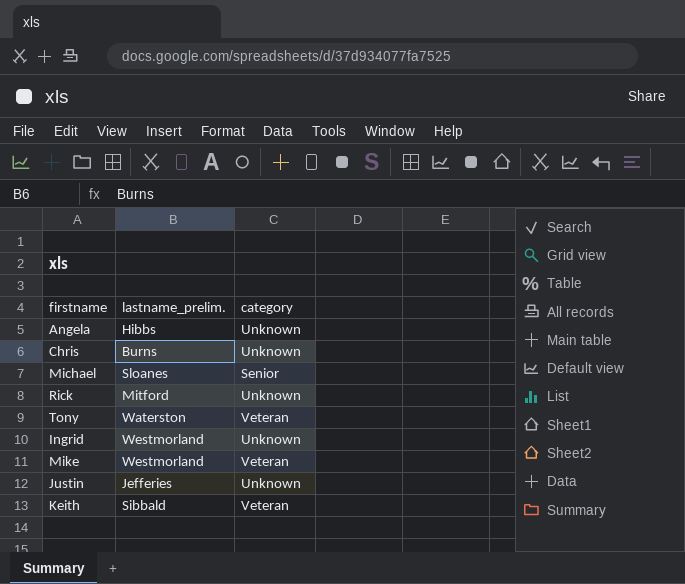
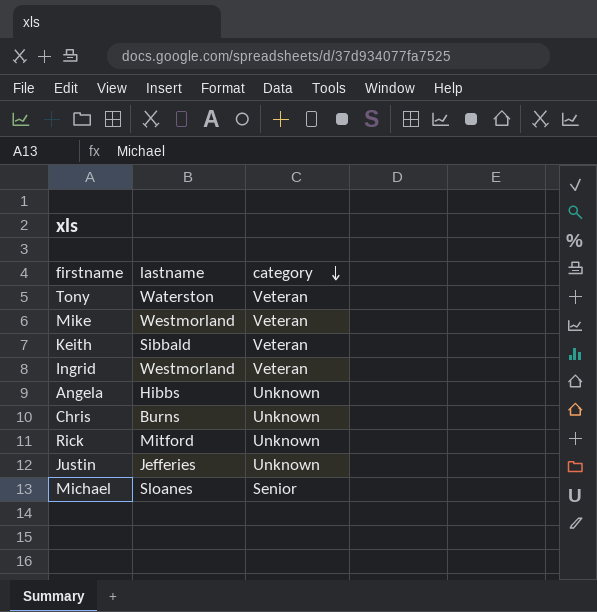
row order: none -> category descending
column name: lastname_prelim. -> lastname
Ingrid | category: Unknown -> Veteran

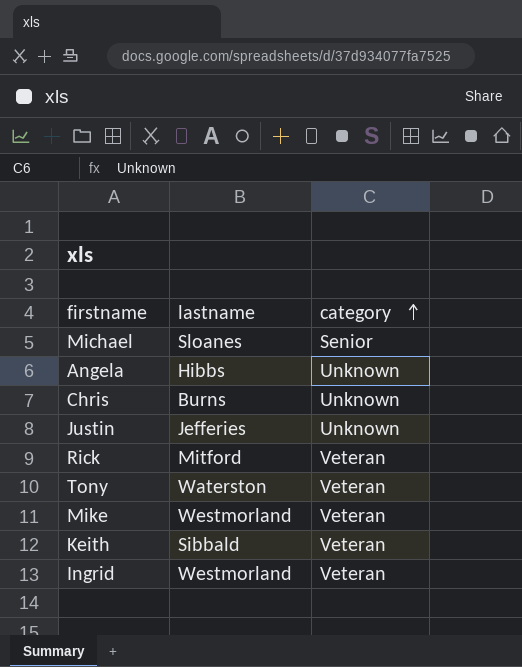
row order: category descending -> category ascending
Rick | category: Unknown -> Veteran

